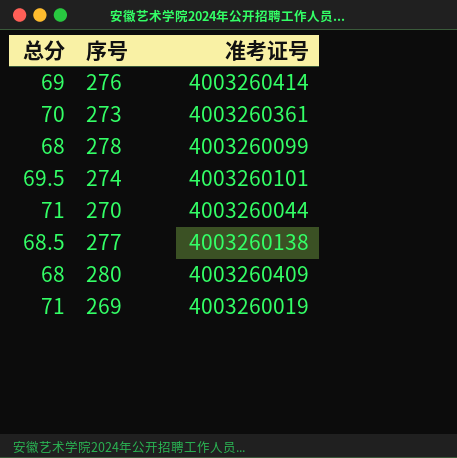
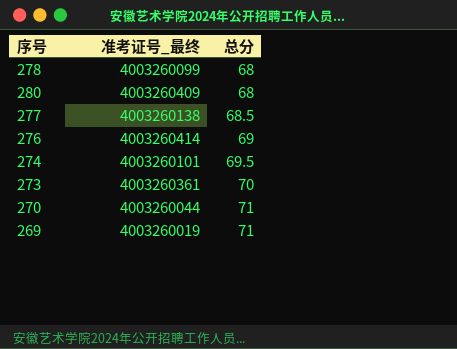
row order: none -> 总分 ascending
column name: 准考证号 -> 准考证号_最终
column 总分 | position: 1 -> 3

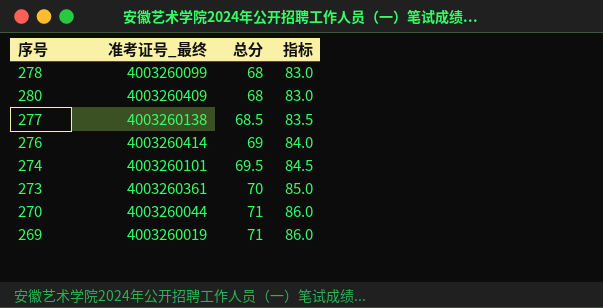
column 指标 | formula: none -> [总分] + 15

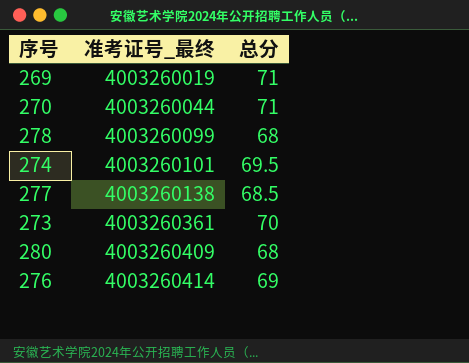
row order: 总分 ascending -> 准考证号_最终 ascending
column 指标 | formula: [总分] + 15 -> none

